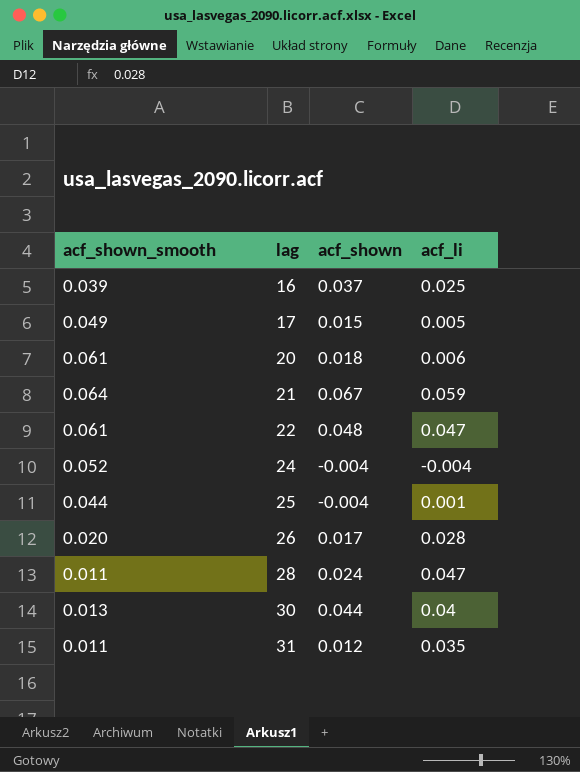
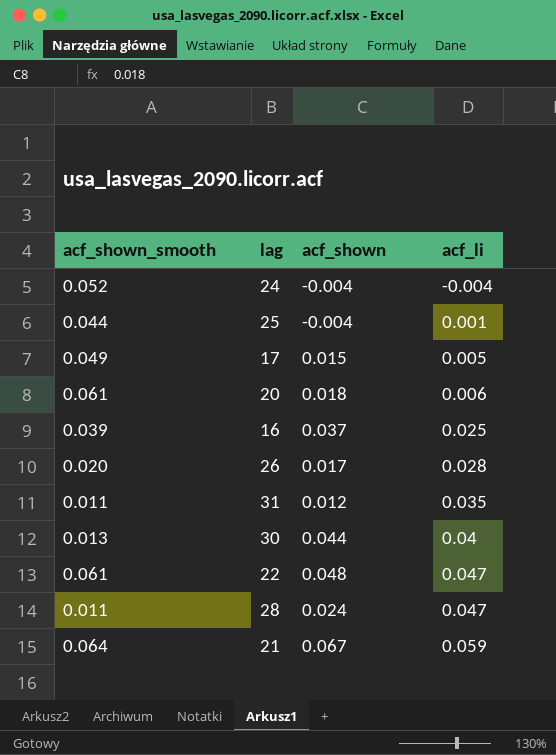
row order: lag ascending -> acf_li ascending

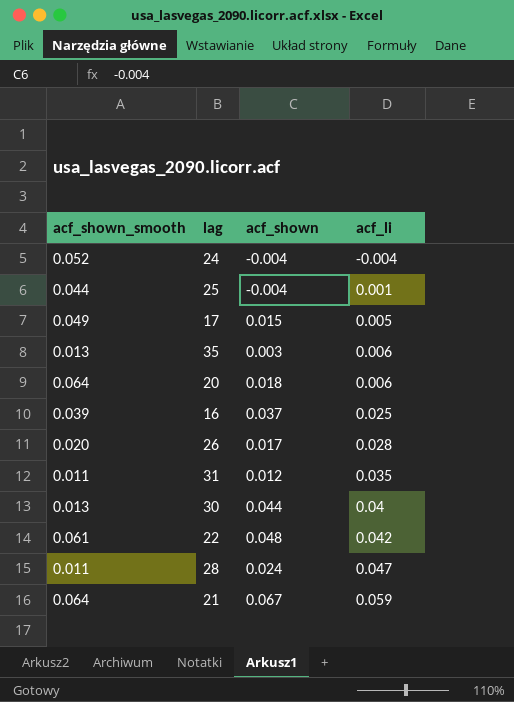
row 35: none -> 0.013 | 0.003 | 0.006
20 | acf_shown_smooth: 0.061 -> 0.064
22 | acf_li: 0.047 -> 0.042

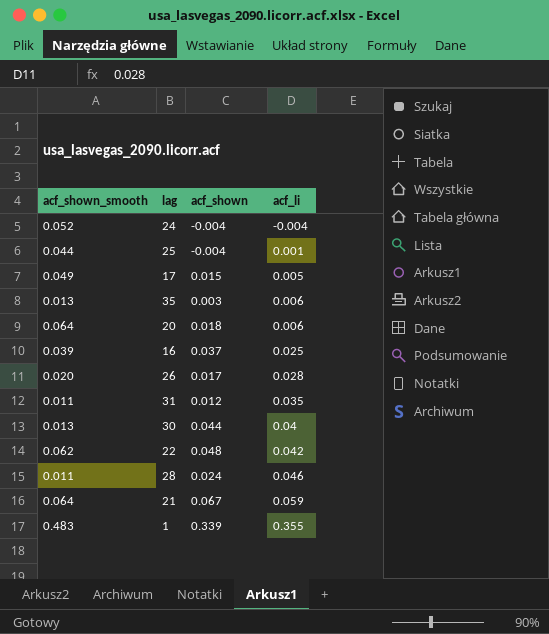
22 | acf_shown_smooth: 0.061 -> 0.062
28 | acf_li: 0.047 -> 0.046
row 1: none -> 0.483 | 0.339 | 0.355

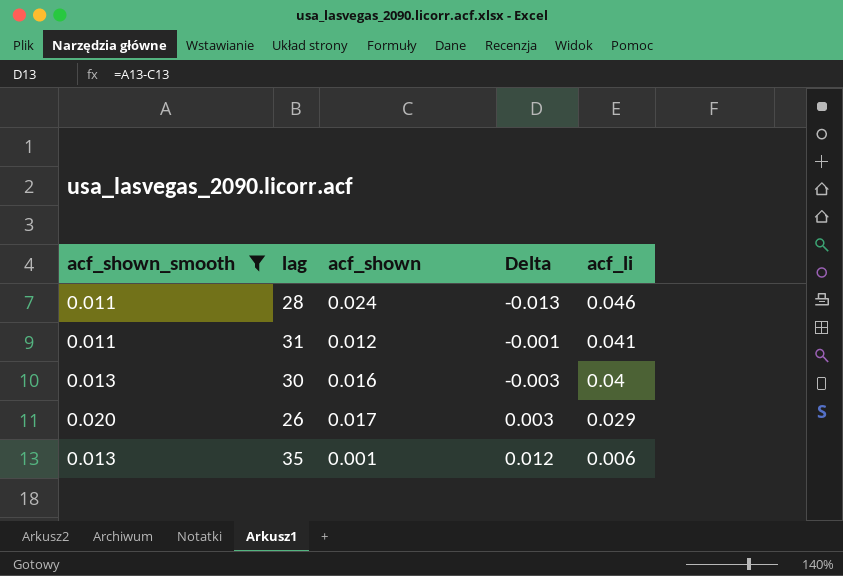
filter: none -> acf_shown_smooth <= 0.020
row order: acf_li ascending -> acf_li descending
column Delta | formula: none -> [acf_shown_smooth] - [acf_shown]
31 | acf_li: 0.035 -> 0.041
30 | acf_shown: 0.044 -> 0.016
26 | acf_li: 0.028 -> 0.029
35 | acf_shown: 0.003 -> 0.001

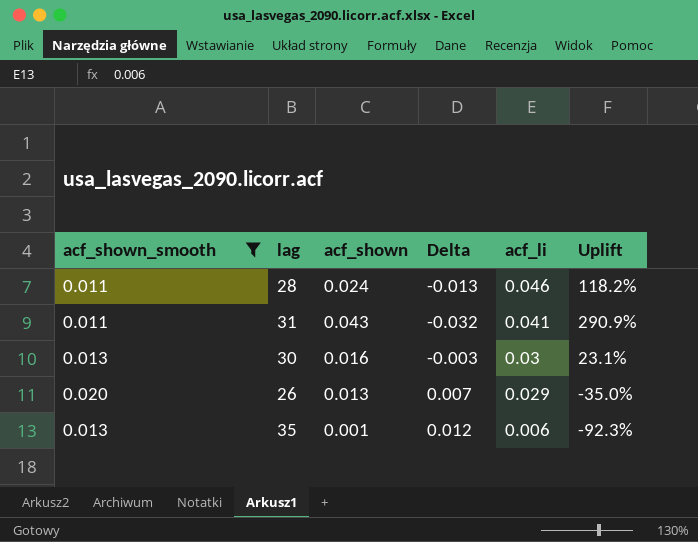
column Uplift | formula: none -> ([acf_shown] - [acf_shown_smooth]) / [acf_shown_smooth]
31 | acf_shown: 0.012 -> 0.043
31 | Delta: -0.001 -> -0.032
30 | acf_li: 0.04 -> 0.03
26 | acf_shown: 0.017 -> 0.013
26 | Delta: 0.003 -> 0.007

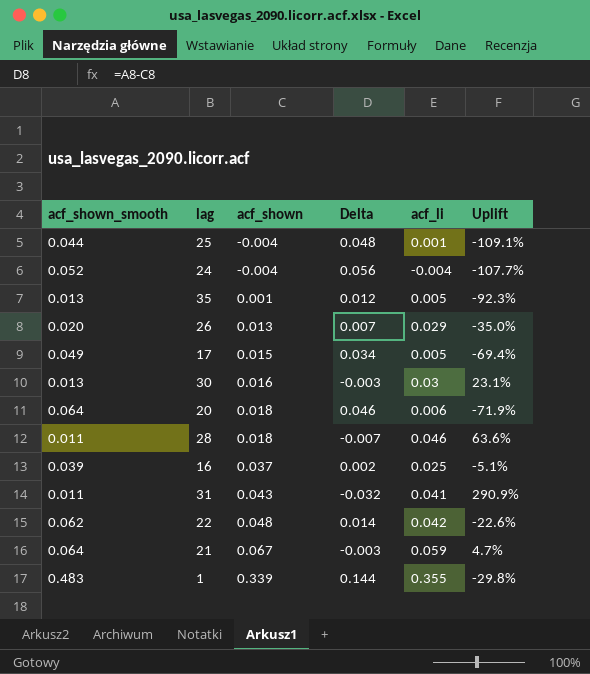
filter: acf_shown_smooth <= 0.020 -> none
row order: acf_li descending -> acf_shown ascending
35 | acf_li: 0.006 -> 0.005
28 | acf_shown: 0.024 -> 0.018
28 | Delta: -0.013 -> -0.007
28 | Uplift: 118.2% -> 63.6%

